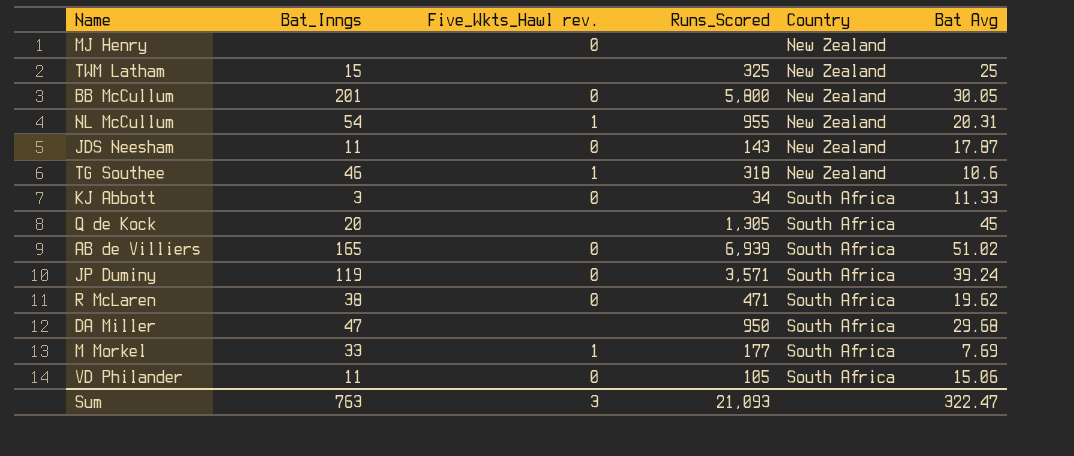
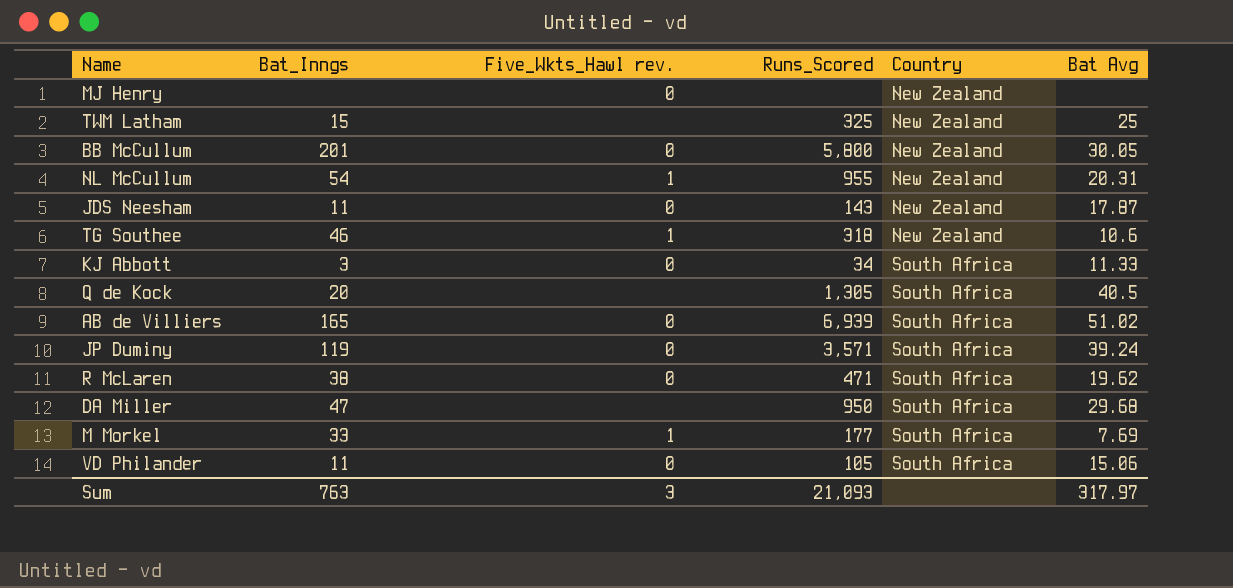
Q de Kock | Bat Avg: 45 -> 40.5
Sum | Bat Avg: 322.47 -> 317.97

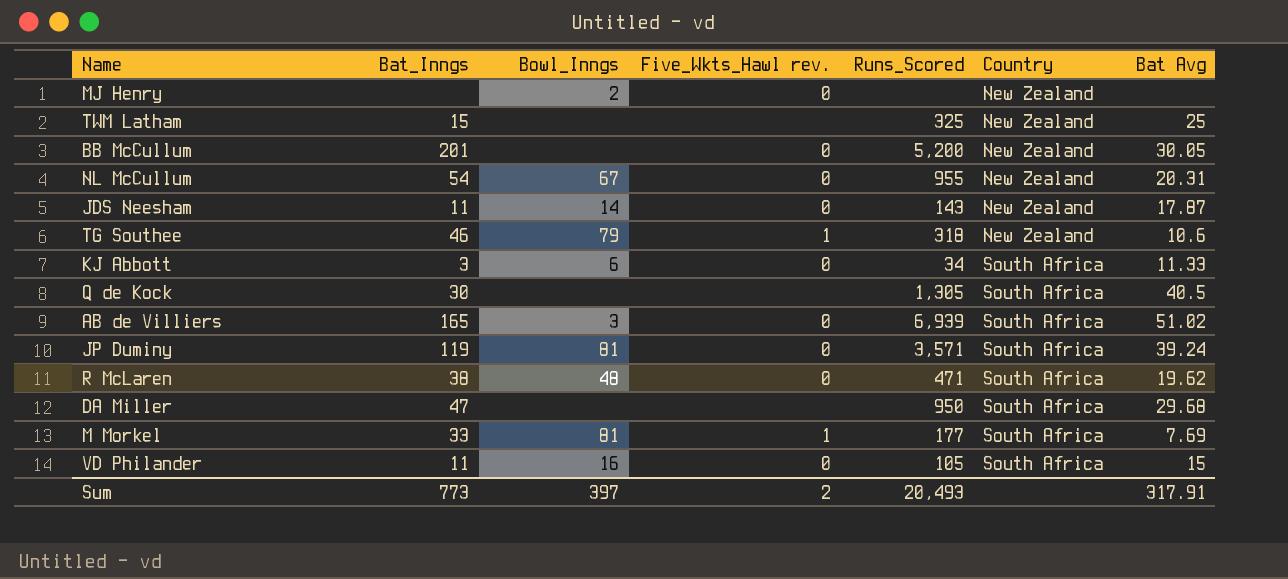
column Bowl_Inngs | position: none -> 3
BB McCullum | Runs_Scored: 5,800 -> 5,200
NL McCullum | Five_Wkts_Hawl rev.: 1 -> 0
Q de Kock | Bat_Inngs: 20 -> 30
VD Philander | Bat Avg: 15.06 -> 15
Sum | Bat_Inngs: 763 -> 773
Sum | Five_Wkts_Hawl rev.: 3 -> 2
Sum | Runs_Scored: 21,093 -> 20,493
Sum | Bat Avg: 317.97 -> 317.91

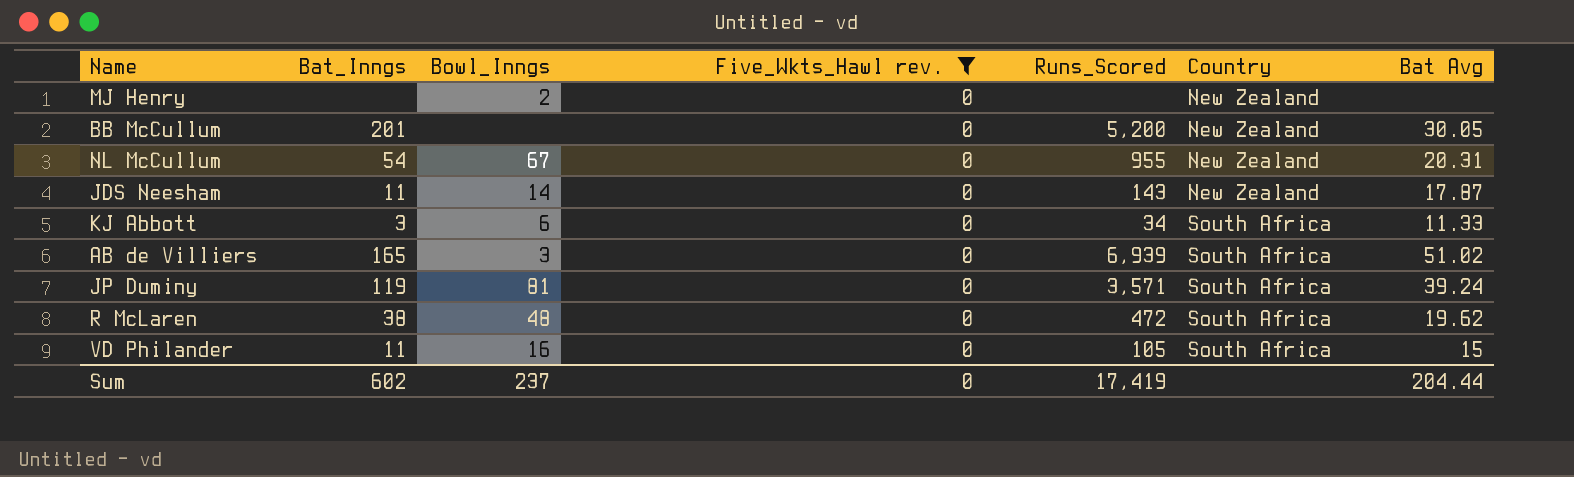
filter: none -> Five_Wkts_Hawl rev. = 0
R McLaren | Runs_Scored: 471 -> 472
Sum | Bat_Inngs: 773 -> 602
Sum | Bowl_Inngs: 397 -> 237
Sum | Five_Wkts_Hawl rev.: 2 -> 0
Sum | Runs_Scored: 20,493 -> 17,419
Sum | Bat Avg: 317.91 -> 204.44

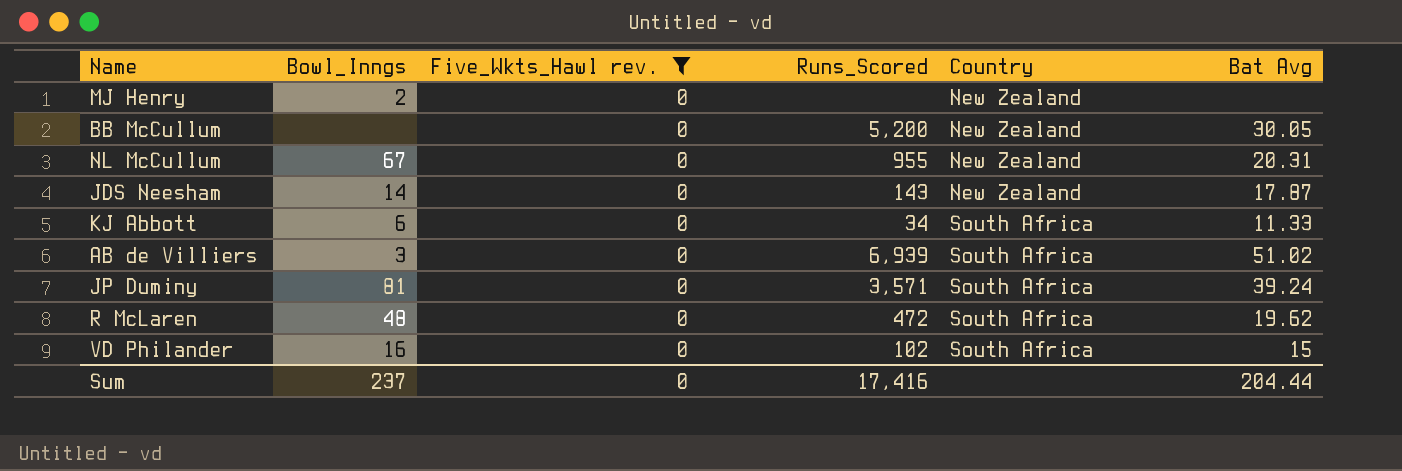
column Bat_Inngs | position: 2 -> none
VD Philander | Runs_Scored: 105 -> 102
Sum | Runs_Scored: 17,419 -> 17,416

